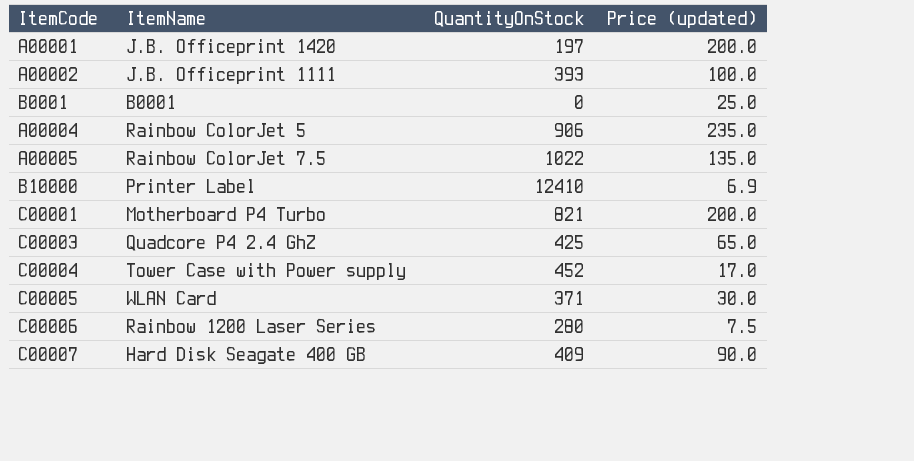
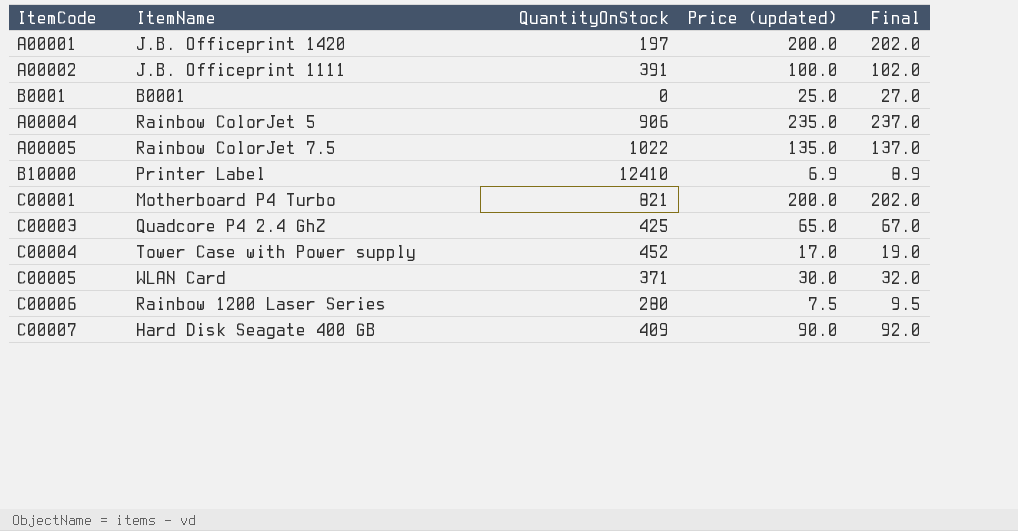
column Final | formula: none -> [Price (updated)] + 2
A00002 | QuantityOnStock: 393 -> 391

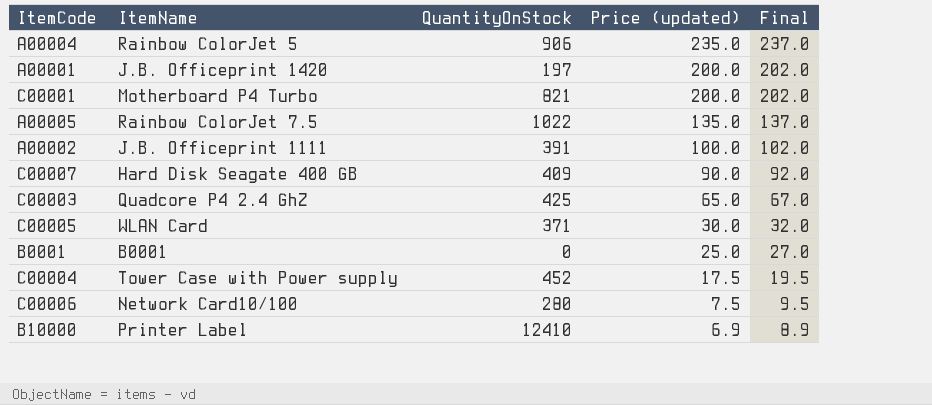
row order: none -> Price (updated) descending
C00004 | Price (updated): 17.0 -> 17.5
C00004 | Final: 19.0 -> 19.5
C00006 | ItemName: Rainbow 1200 Laser Series -> Network Card10/100

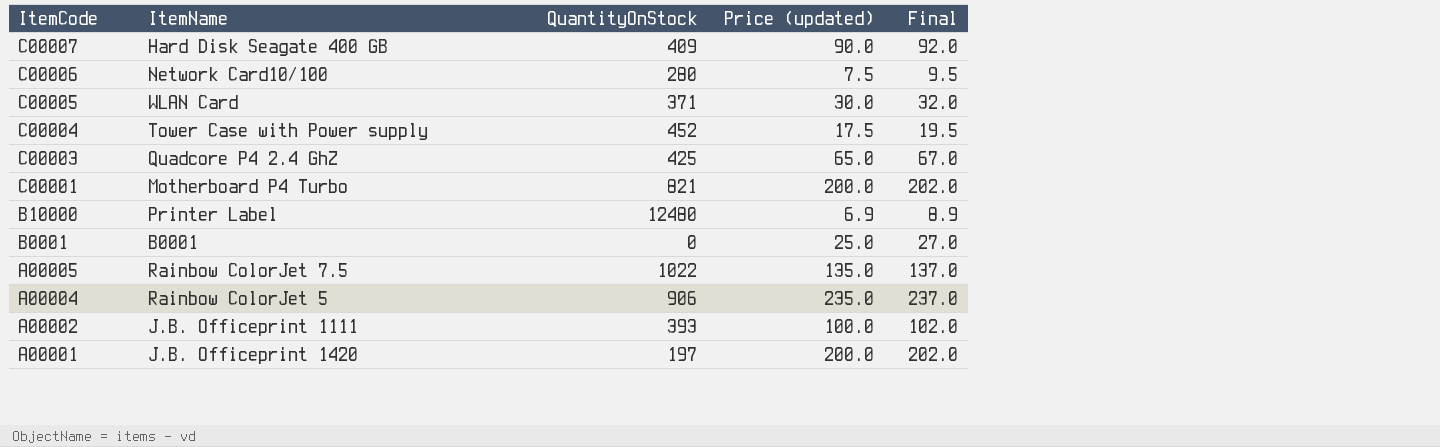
row order: Price (updated) descending -> ItemCode descending
B10000 | QuantityOnStock: 12410 -> 12480
A00002 | QuantityOnStock: 391 -> 393

